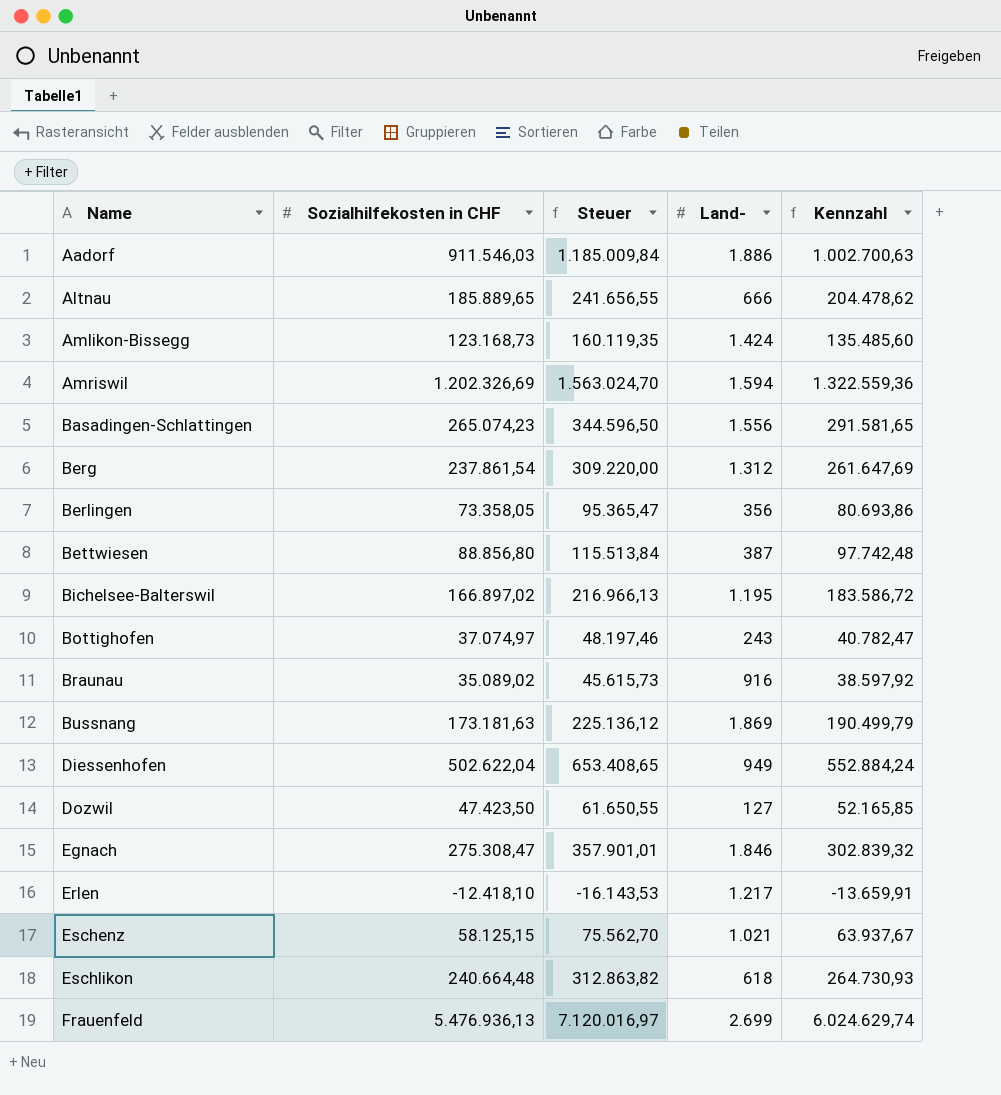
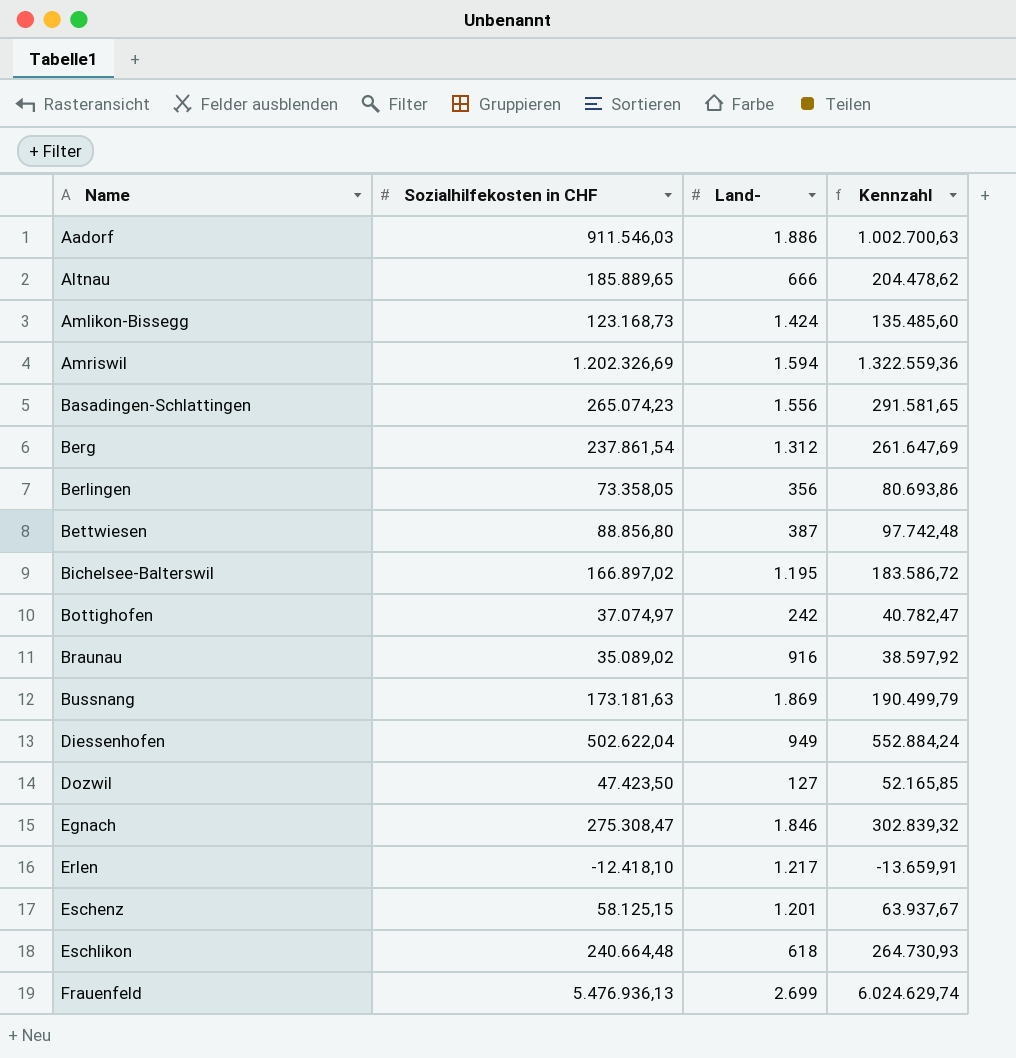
column Steuer | formula: [Sozialhilfekosten in CHF] * 1,3 -> none
Bottighofen | Land-: 243 -> 242
Eschenz | Land-: 1.021 -> 1.201

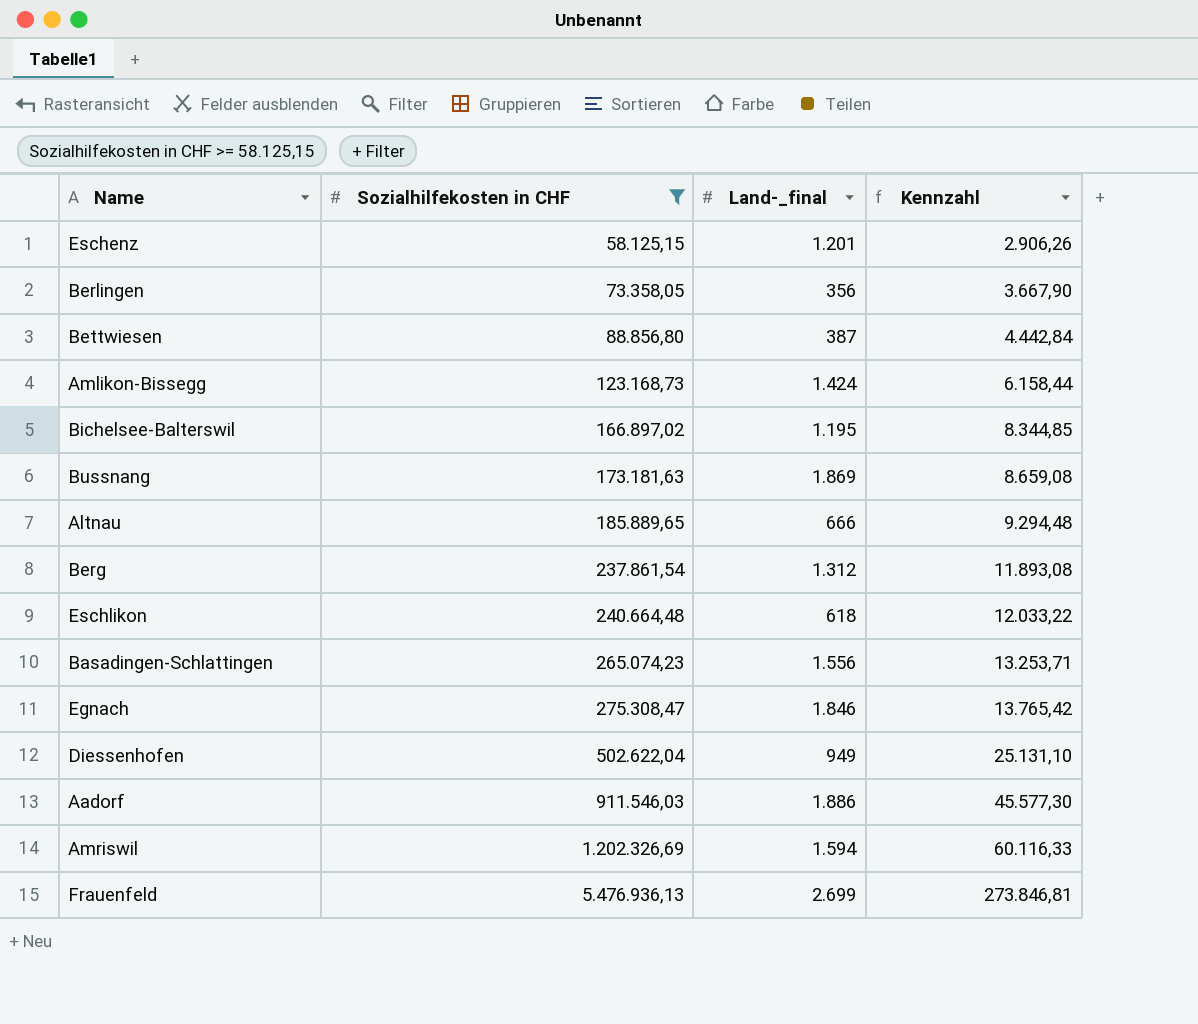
filter: none -> Sozialhilfekosten in CHF >= 58.125,15
row order: Name ascending -> Sozialhilfekosten in CHF ascending
column name: Land- -> Land-_final
column Kennzahl | formula: [Sozialhilfekosten in CHF] * 1,1 -> [Sozialhilfekosten in CHF] * 0,05

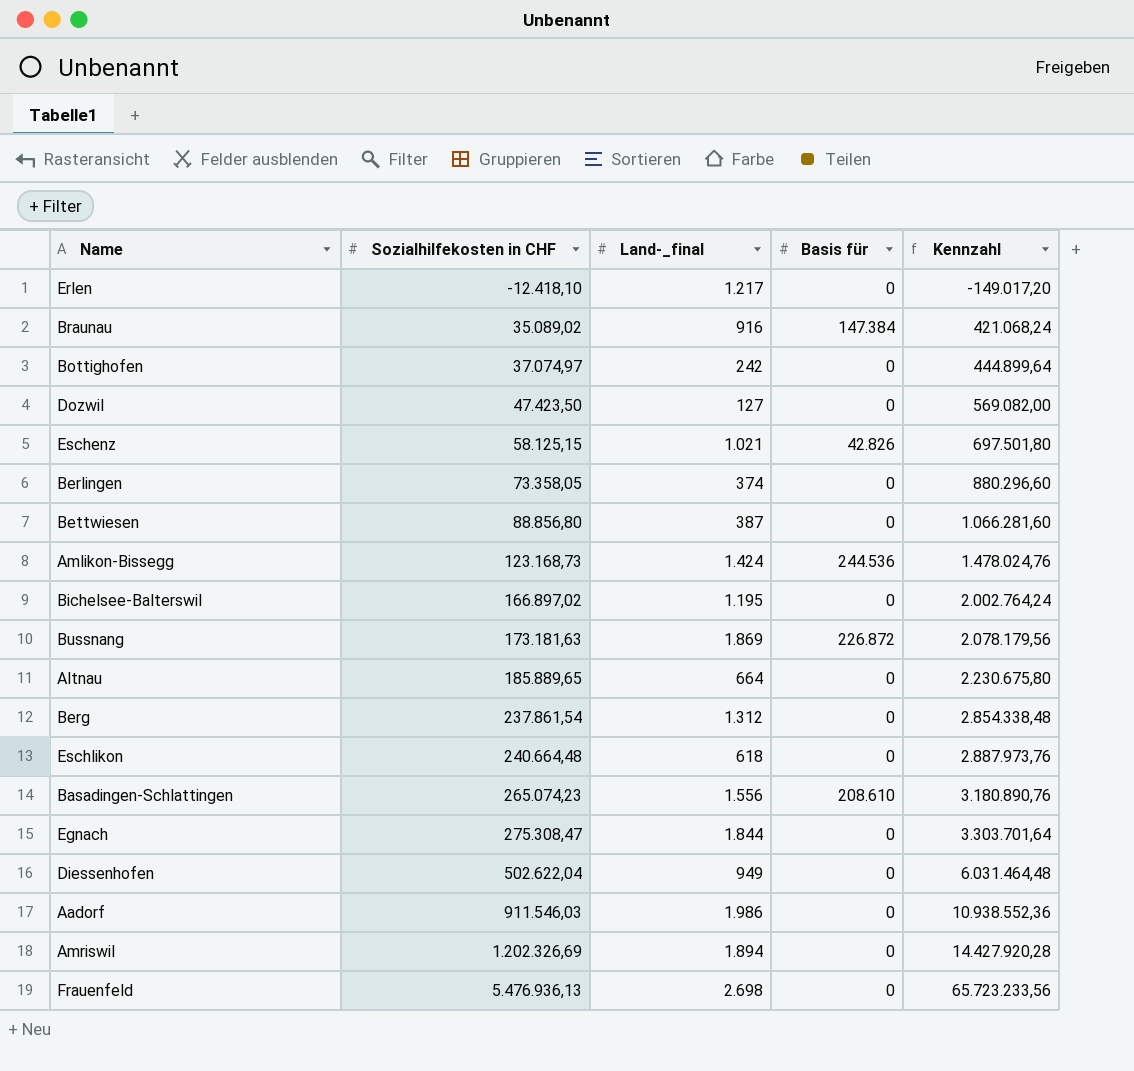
filter: Sozialhilfekosten in CHF >= 58.125,15 -> none
column Basis für | position: none -> 4
column Kennzahl | formula: [Sozialhilfekosten in CHF] * 0,05 -> [Sozialhilfekosten in CHF] * 12
Eschenz | Land-_final: 1.201 -> 1.021
Berlingen | Land-_final: 356 -> 374
Altnau | Land-_final: 666 -> 664
Egnach | Land-_final: 1.846 -> 1.844
Aadorf | Land-_final: 1.886 -> 1.986
Amriswil | Land-_final: 1.594 -> 1.894
Frauenfeld | Land-_final: 2.699 -> 2.698

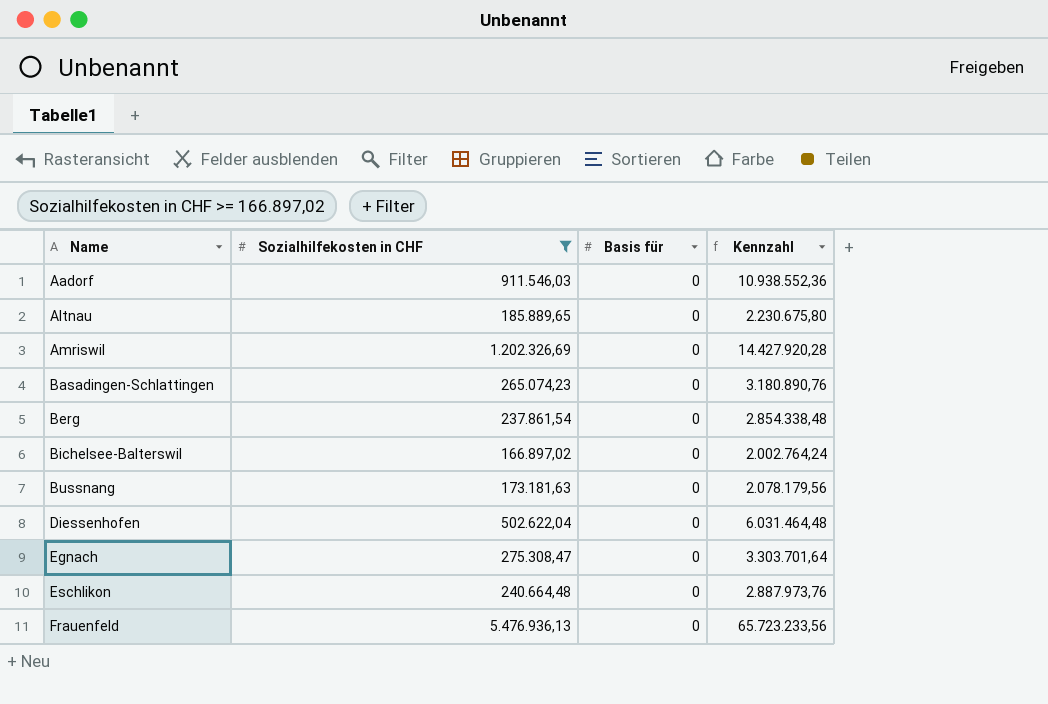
filter: none -> Sozialhilfekosten in CHF >= 166.897,02
row order: Sozialhilfekosten in CHF ascending -> Name ascending
column Land-_final | position: 3 -> none
Basadingen-Schlattingen | Basis für: 208.610 -> 0
Bussnang | Basis für: 226.872 -> 0

